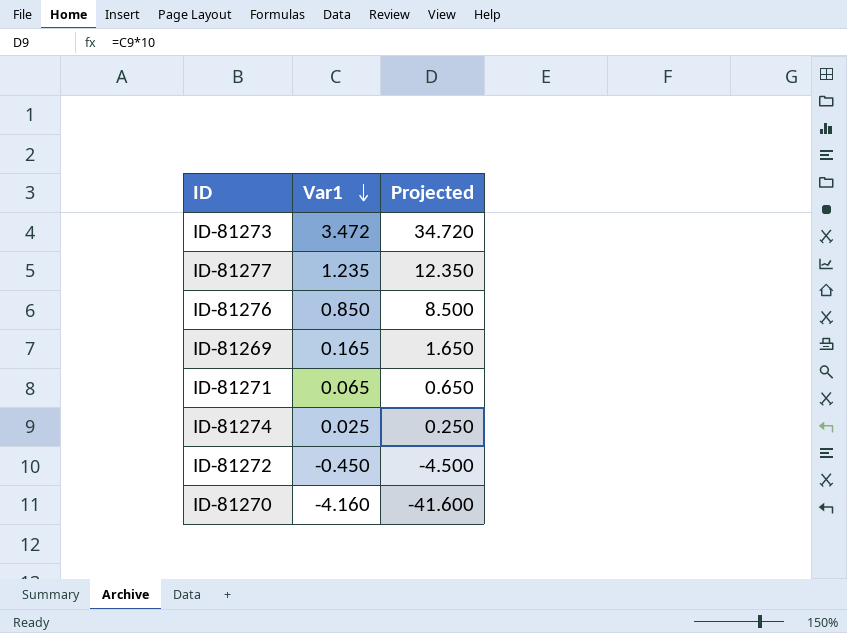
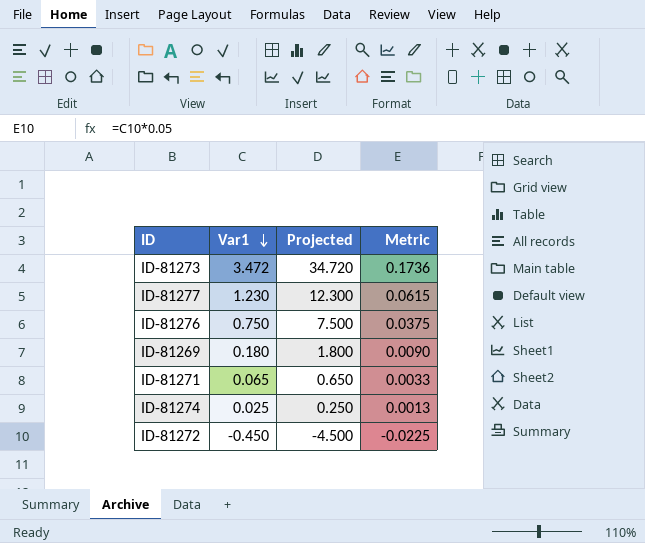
column Metric | formula: none -> [Var1] * 0.05
row ID-81270: -4.160 | -41.600 -> none
ID-81277 | Var1: 1.235 -> 1.230
ID-81277 | Projected: 12.350 -> 12.300
ID-81276 | Var1: 0.850 -> 0.750
ID-81276 | Projected: 8.500 -> 7.500
ID-81269 | Var1: 0.165 -> 0.180
ID-81269 | Projected: 1.650 -> 1.800

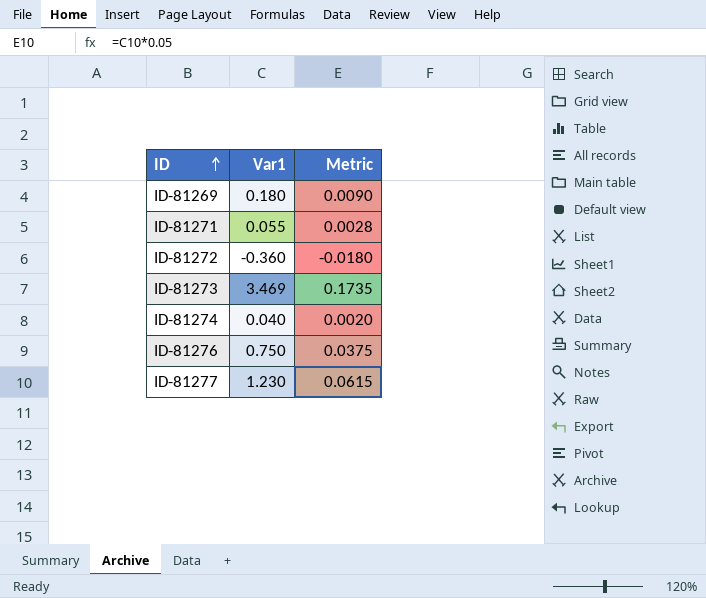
row order: Var1 descending -> ID ascending
column Projected | formula: [Var1] * 10 -> none
ID-81271 | Var1: 0.065 -> 0.055
ID-81271 | Metric: 0.0033 -> 0.0028
ID-81272 | Var1: -0.450 -> -0.360
ID-81272 | Metric: -0.0225 -> -0.0180
ID-81273 | Var1: 3.472 -> 3.469
ID-81273 | Metric: 0.1736 -> 0.1735
ID-81274 | Var1: 0.025 -> 0.040
ID-81274 | Metric: 0.0013 -> 0.0020

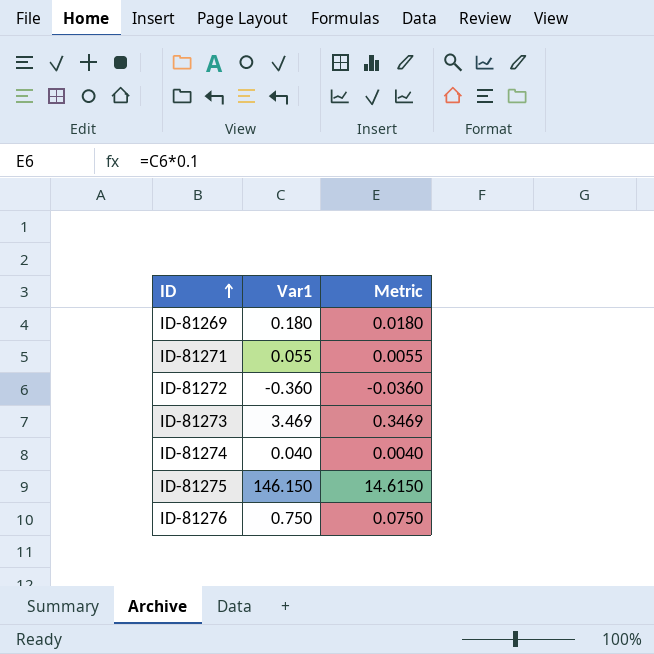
column Metric | formula: [Var1] * 0.05 -> [Var1] * 0.1
row ID-81277: 1.230 | 0.0615 -> none
row ID-81275: none -> 146.150 | 14.6150

